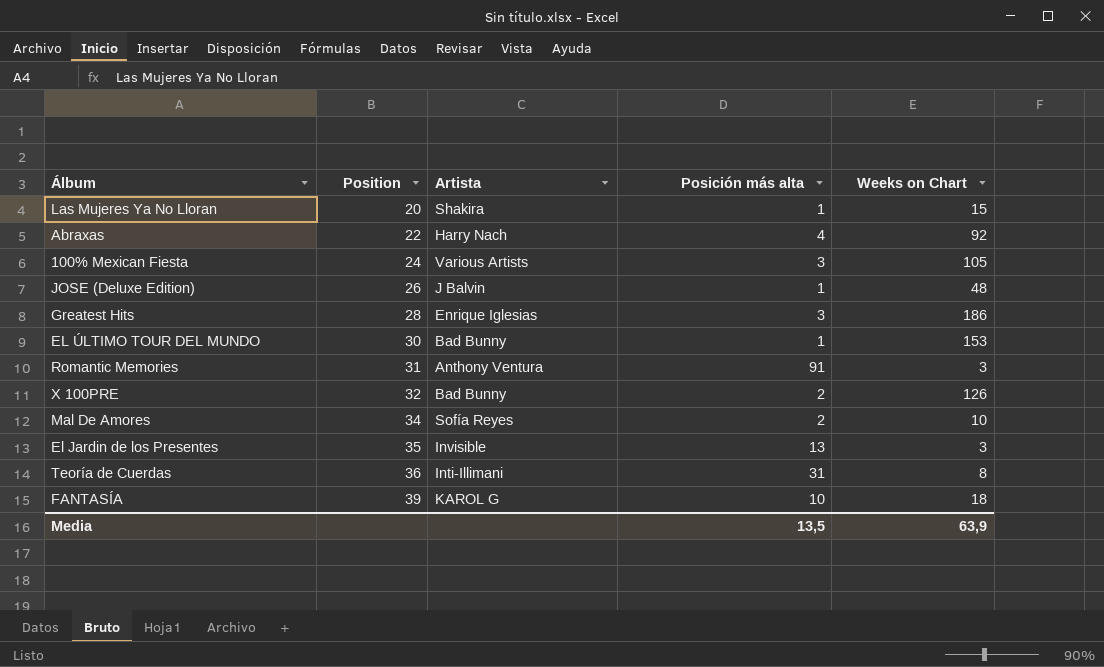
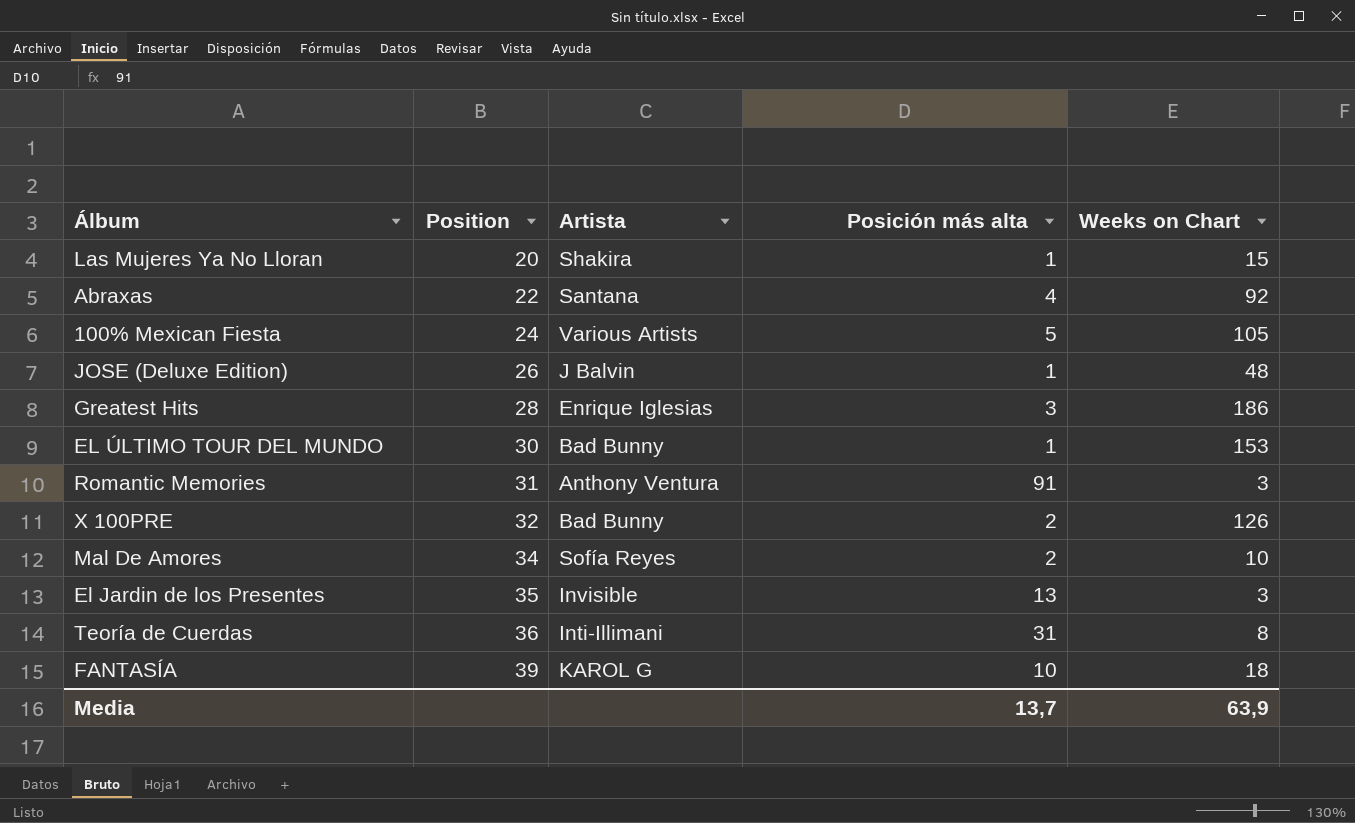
Abraxas | Artista: Harry Nach -> Santana
100% Mexican Fiesta | Posición más alta: 3 -> 5
Media | Posición más alta: 13,5 -> 13,7

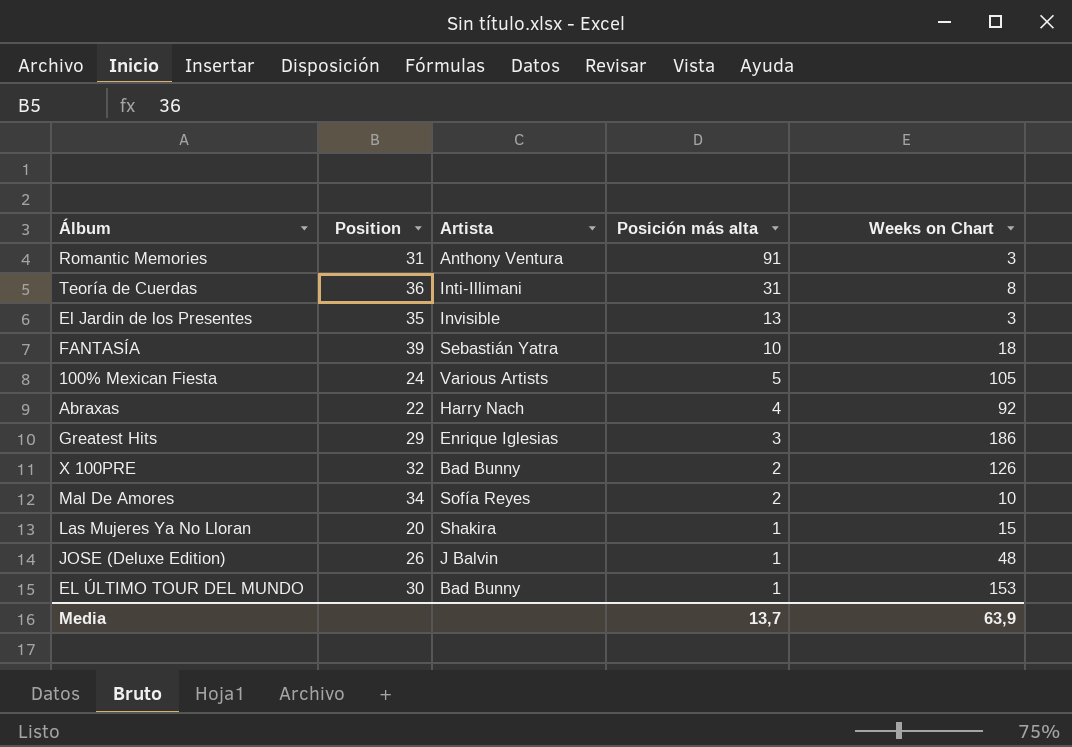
row order: Position ascending -> Posición más alta descending
FANTASÍA | Artista: KAROL G -> Sebastián Yatra
Abraxas | Artista: Santana -> Harry Nach
Greatest Hits | Position: 28 -> 29

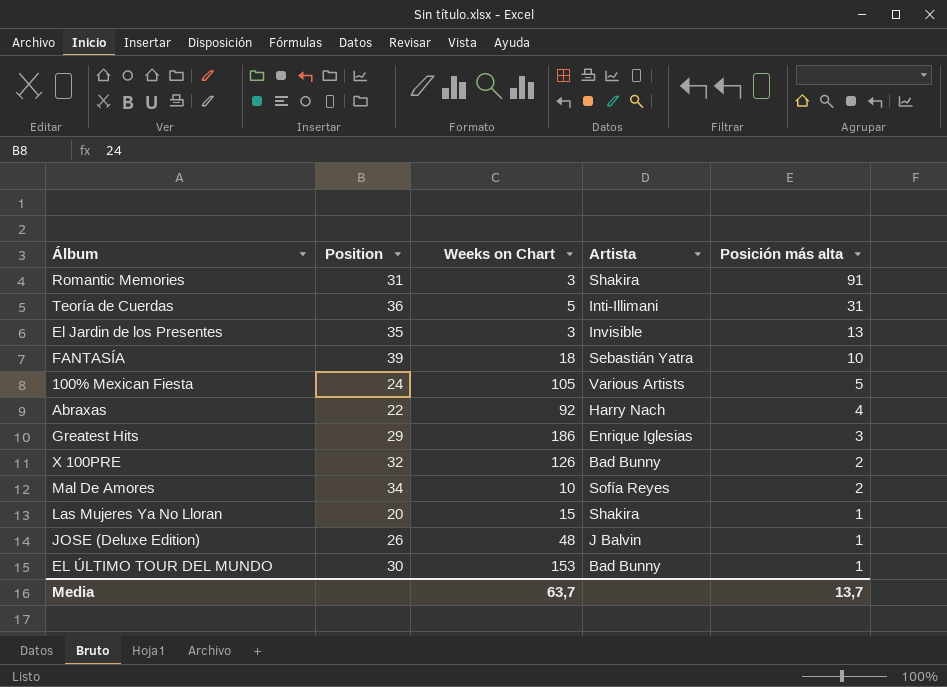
column Weeks on Chart | position: 5 -> 3
Romantic Memories | Artista: Anthony Ventura -> Shakira
Teoría de Cuerdas | Weeks on Chart: 8 -> 5
Media | Weeks on Chart: 63,9 -> 63,7

